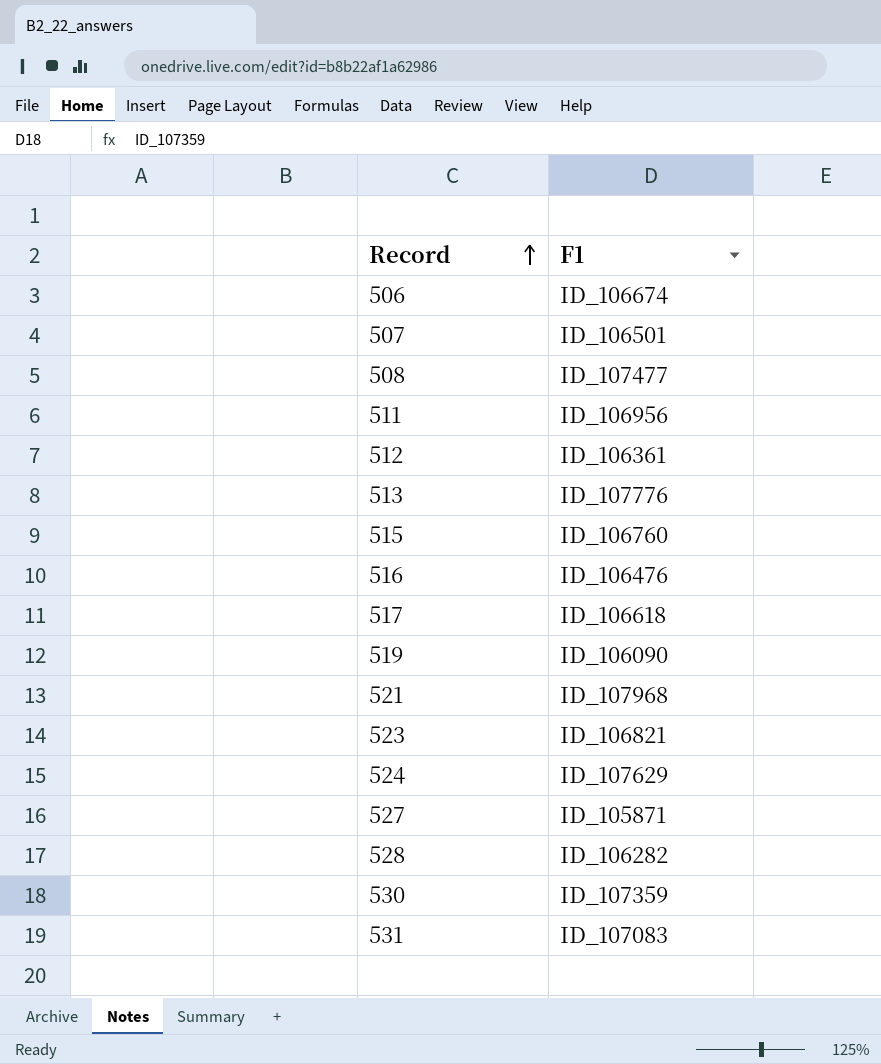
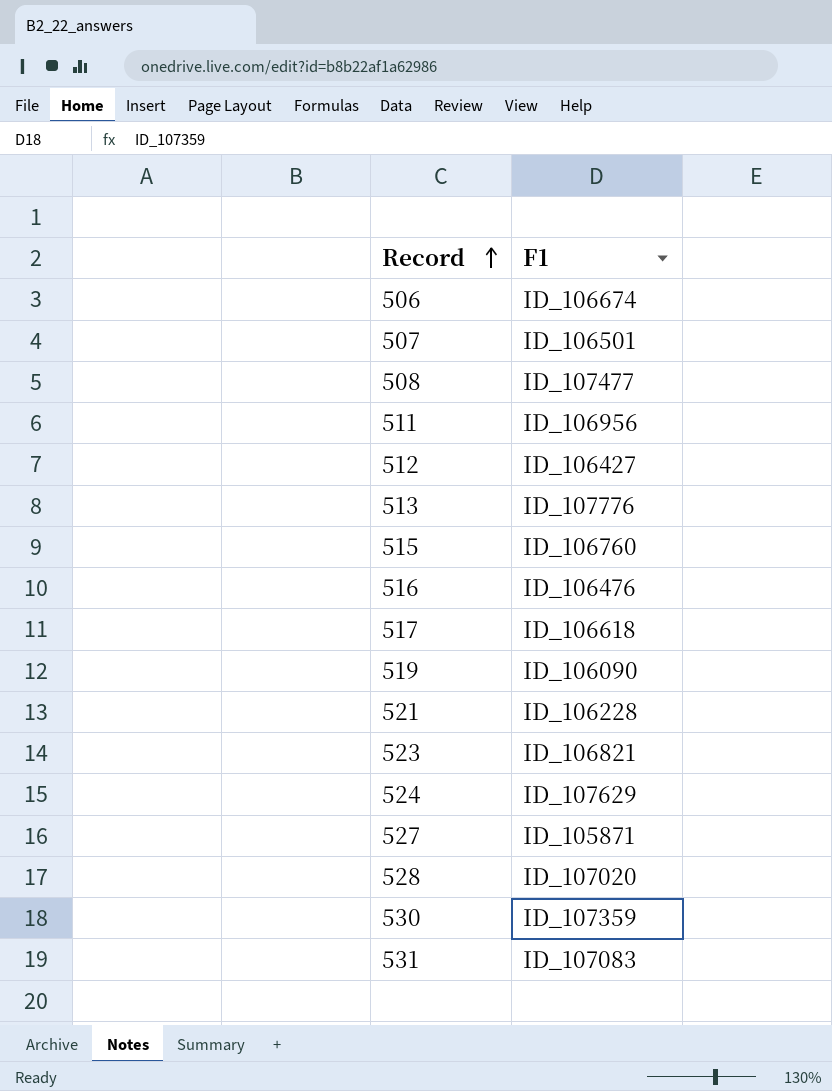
512 | F1: ID_106361 -> ID_106427
521 | F1: ID_107968 -> ID_106228
528 | F1: ID_106282 -> ID_107020

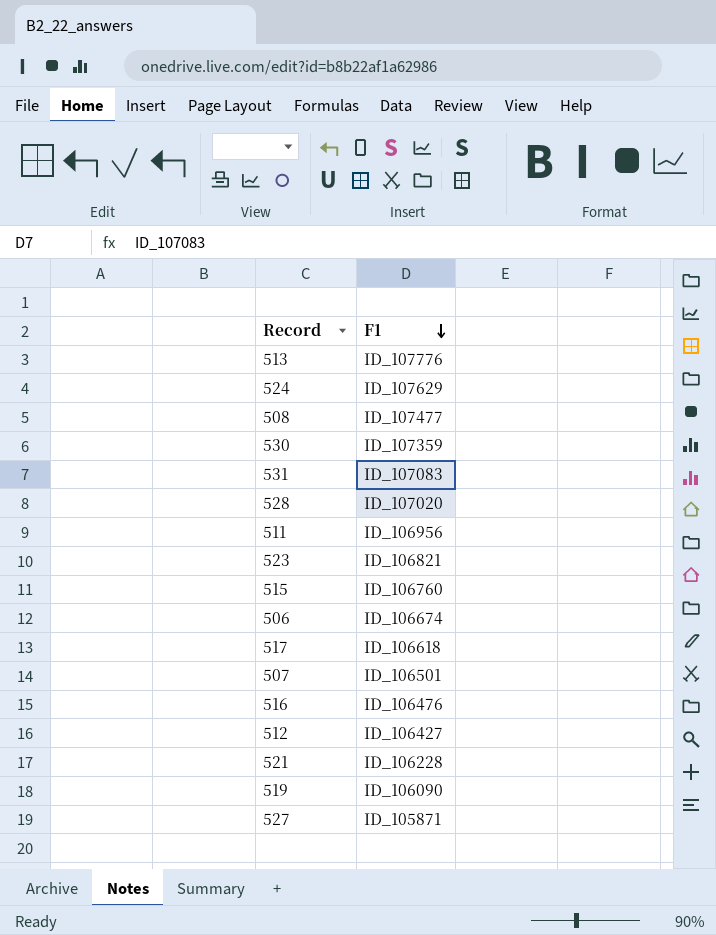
row order: Record ascending -> F1 descending

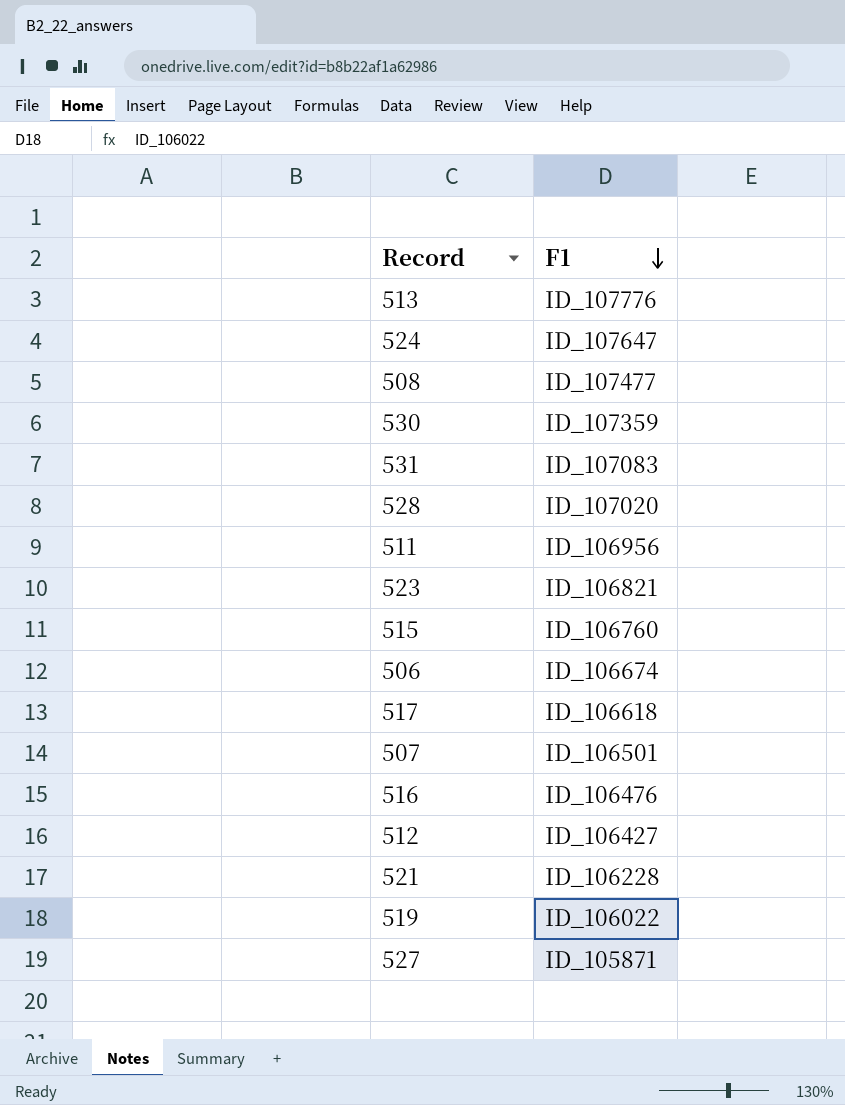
524 | F1: ID_107629 -> ID_107647
519 | F1: ID_106090 -> ID_106022

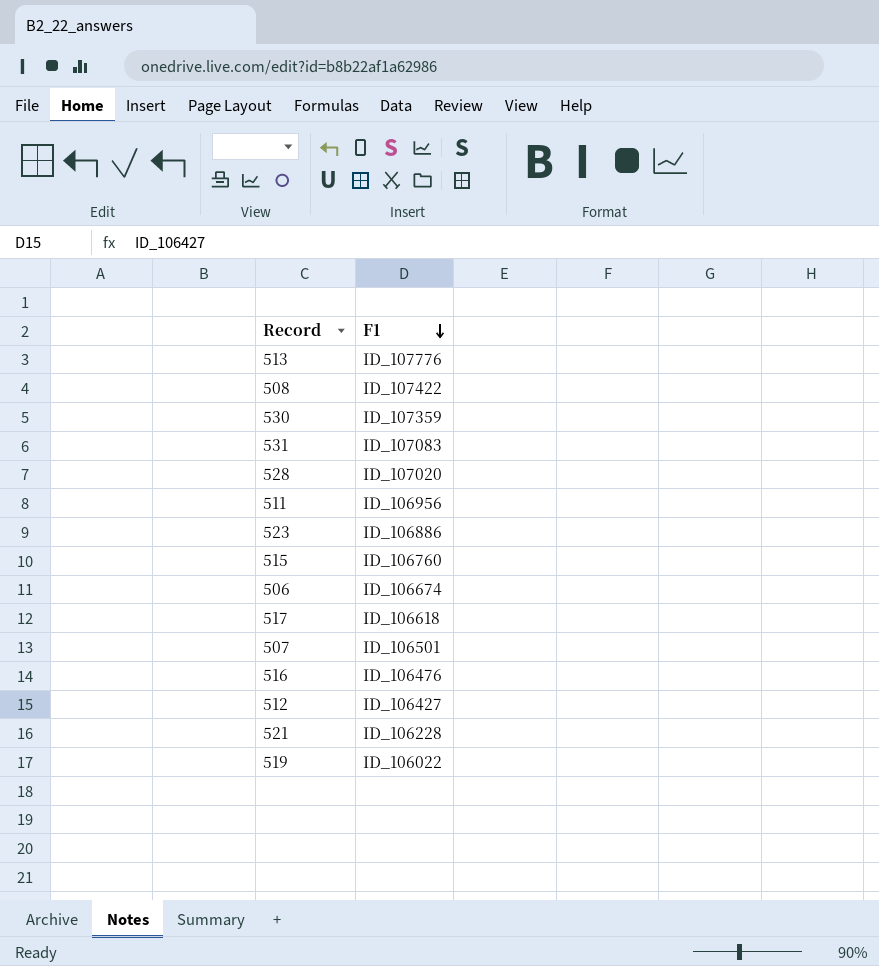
row 524: ID_107647 -> none
row 527: ID_105871 -> none
508 | F1: ID_107477 -> ID_107422
523 | F1: ID_106821 -> ID_106886

